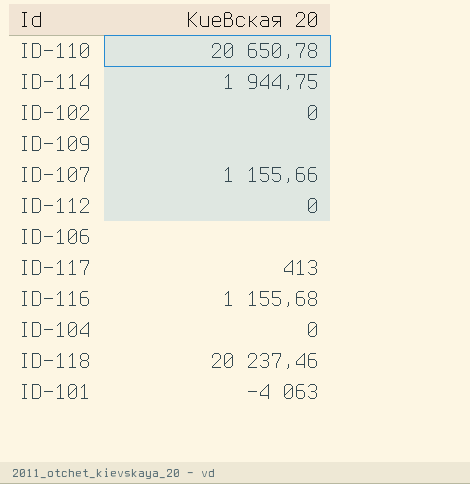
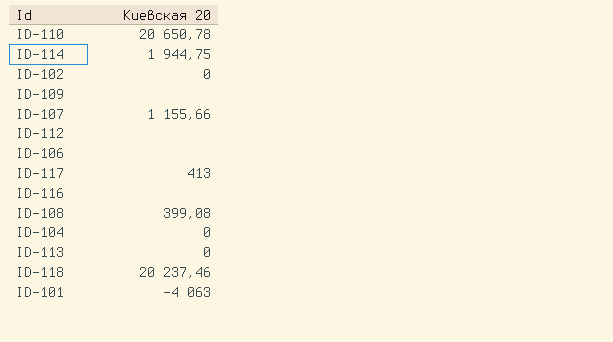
ID-112 | Киевская 20: 0 -> none
ID-116 | Киевская 20: 1 155,68 -> none
row ID-108: none -> 399,08
row ID-113: none -> 0

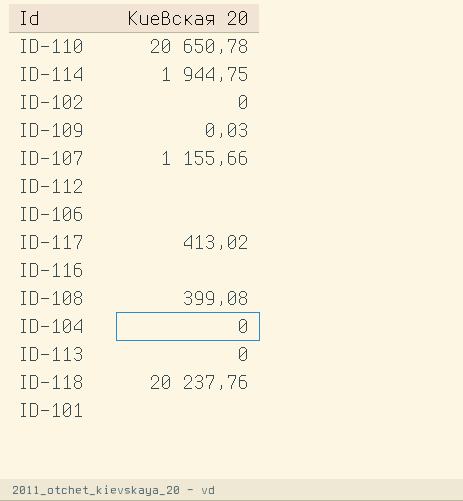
ID-109 | Киевская 20: none -> 0,03
ID-117 | Киевская 20: 413 -> 413,02
ID-118 | Киевская 20: 20 237,46 -> 20 237,76
ID-101 | Киевская 20: -4 063 -> none

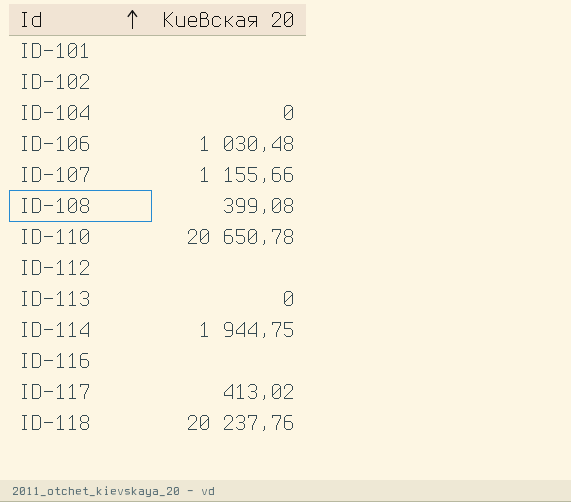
row order: none -> Id ascending
row ID-109: 0,03 -> none
ID-102 | Киевская 20: 0 -> none
ID-106 | Киевская 20: none -> 1 030,48

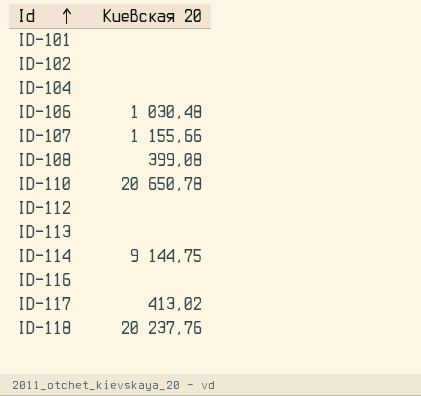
ID-104 | Киевская 20: 0 -> none
ID-113 | Киевская 20: 0 -> none
ID-114 | Киевская 20: 1 944,75 -> 9 144,75

